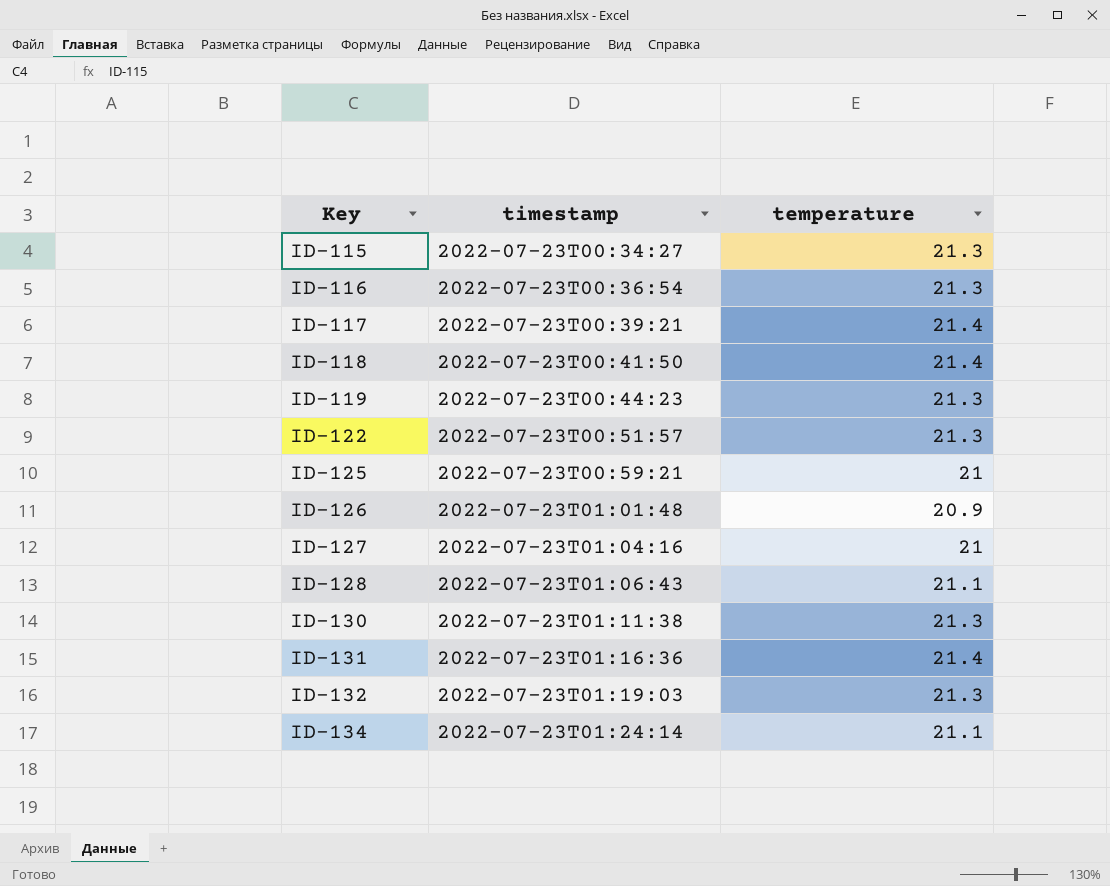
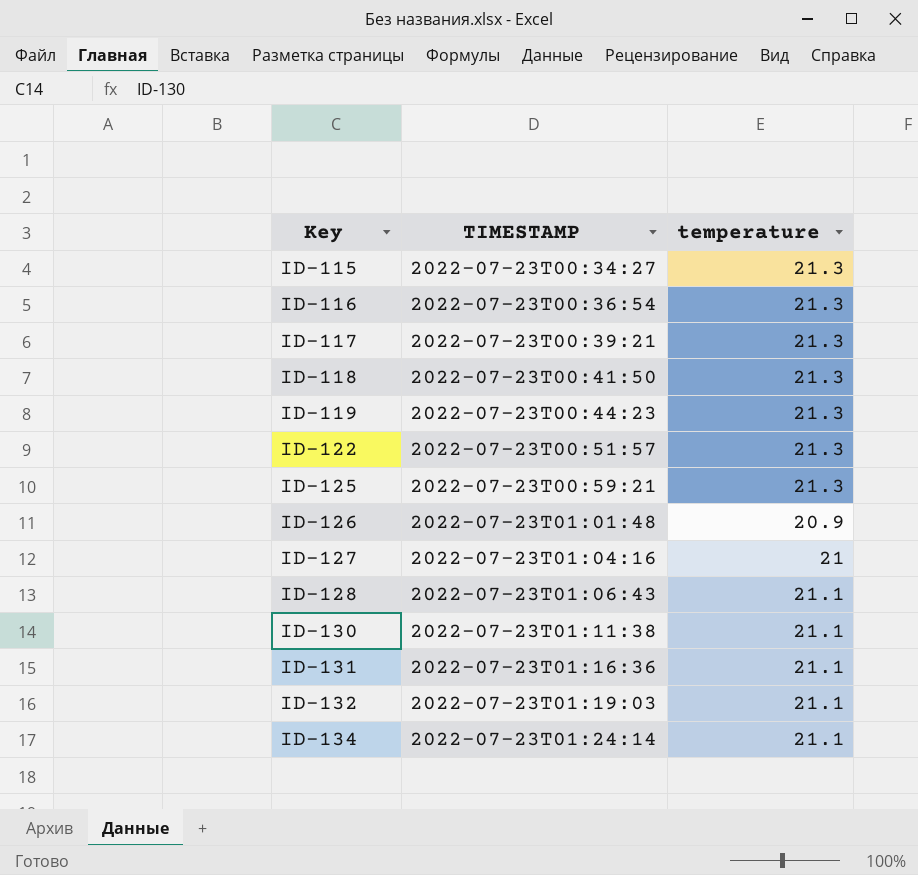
column name: timestamp -> TIMESTAMP
ID-117 | temperature: 21.4 -> 21.3
ID-118 | temperature: 21.4 -> 21.3
ID-125 | temperature: 21 -> 21.3
ID-130 | temperature: 21.3 -> 21.1
ID-131 | temperature: 21.4 -> 21.1
ID-132 | temperature: 21.3 -> 21.1

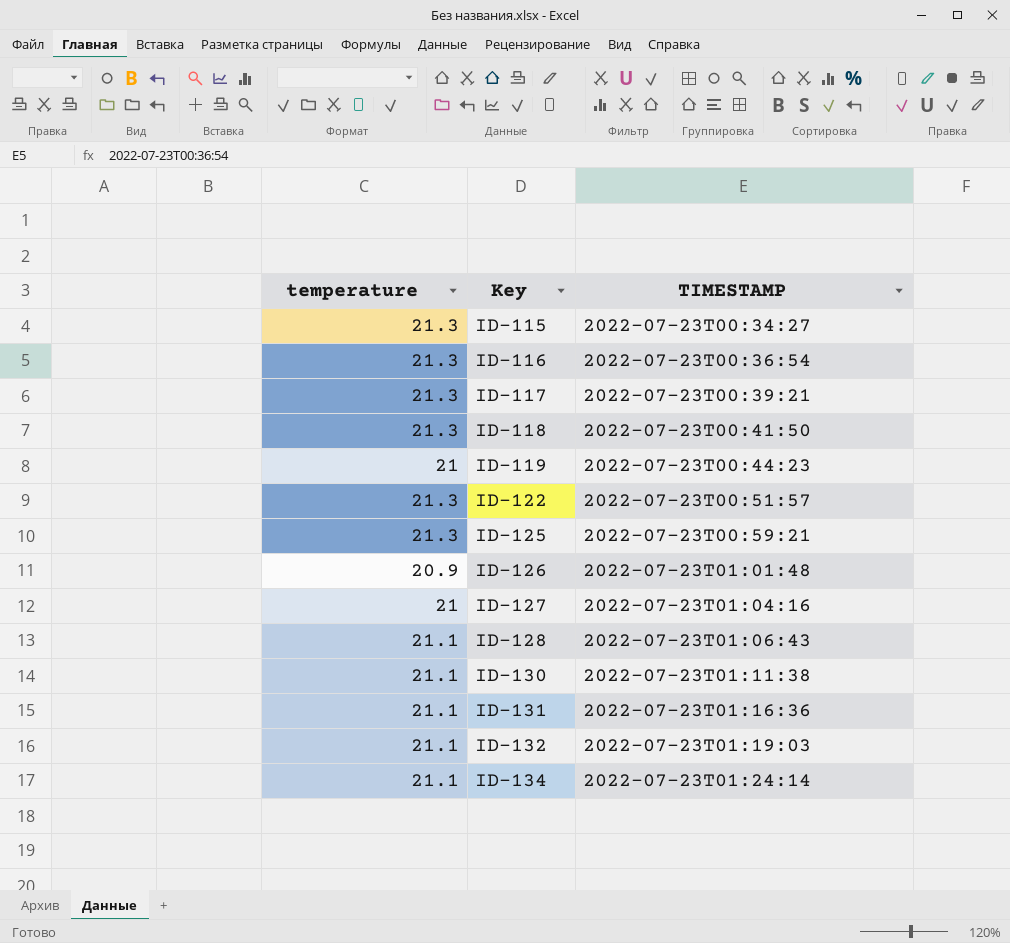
column temperature | position: 3 -> 1
ID-119 | temperature: 21.3 -> 21

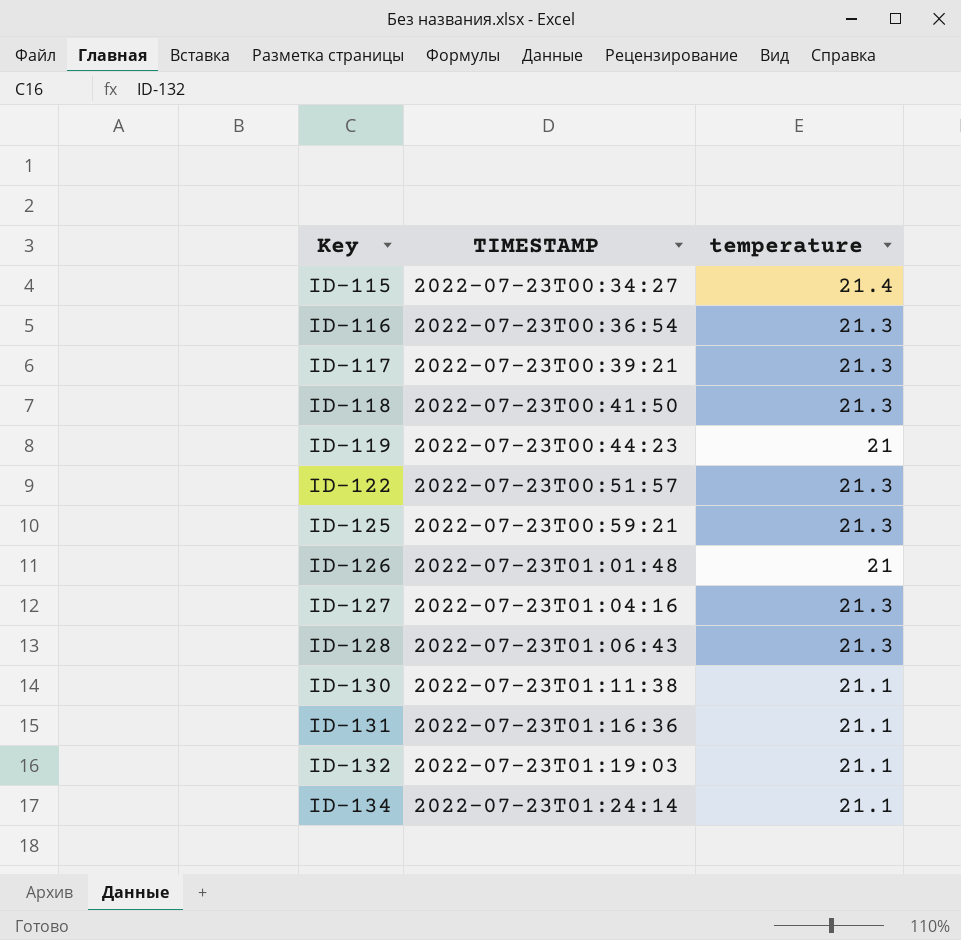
column temperature | position: 1 -> 3
ID-115 | temperature: 21.3 -> 21.4
ID-126 | temperature: 20.9 -> 21
ID-127 | temperature: 21 -> 21.3
ID-128 | temperature: 21.1 -> 21.3

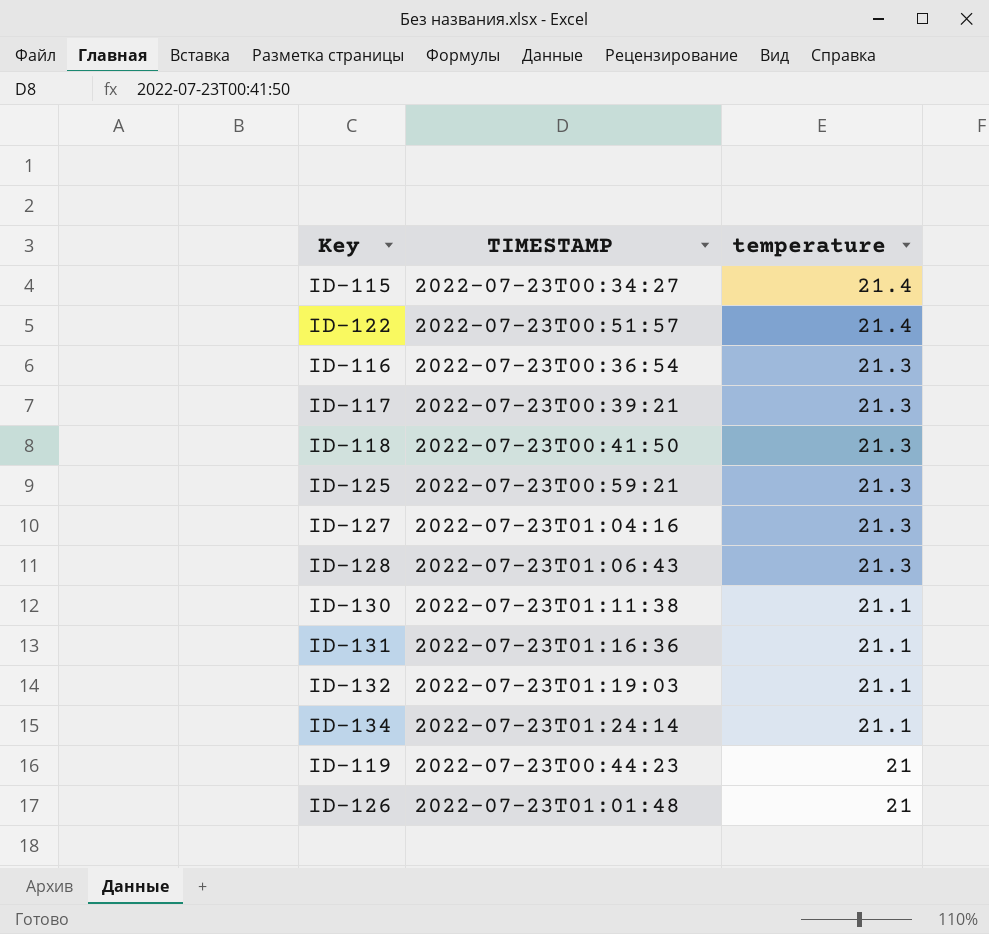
row order: Key ascending -> temperature descending
ID-122 | temperature: 21.3 -> 21.4

